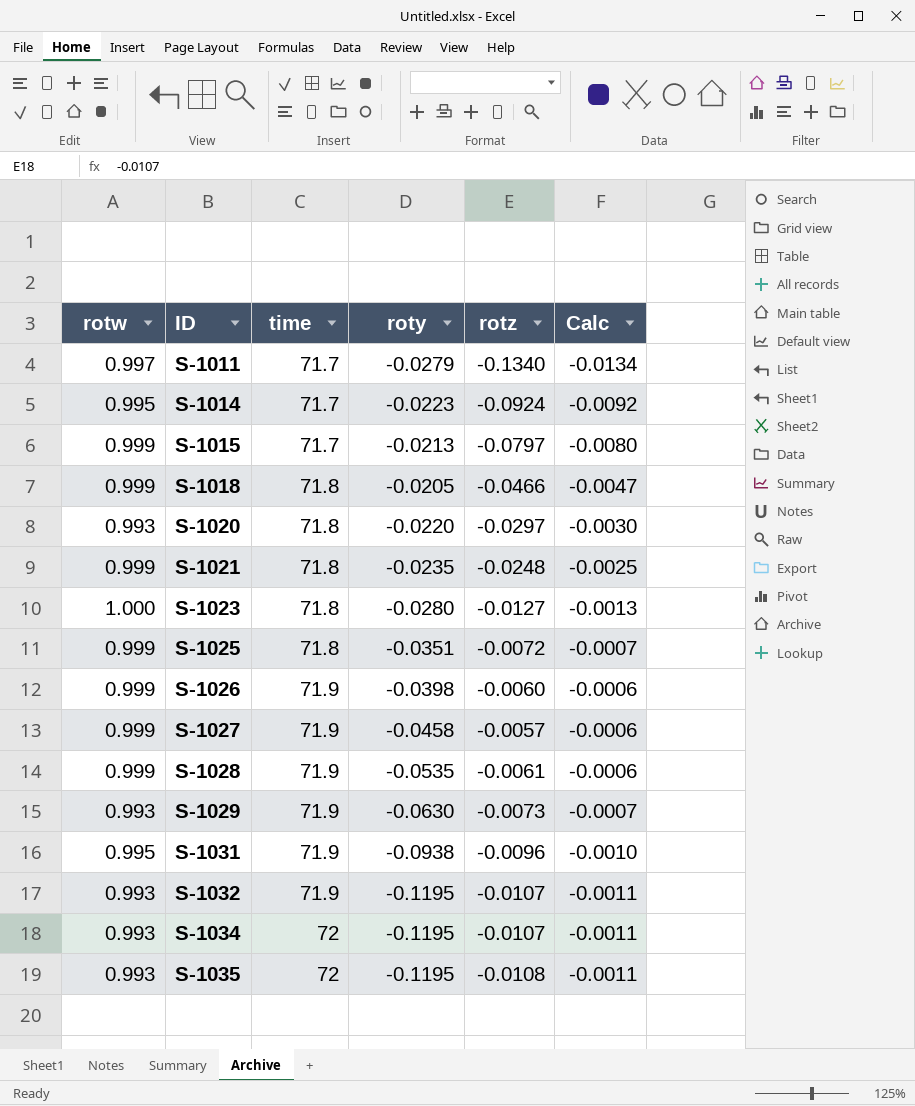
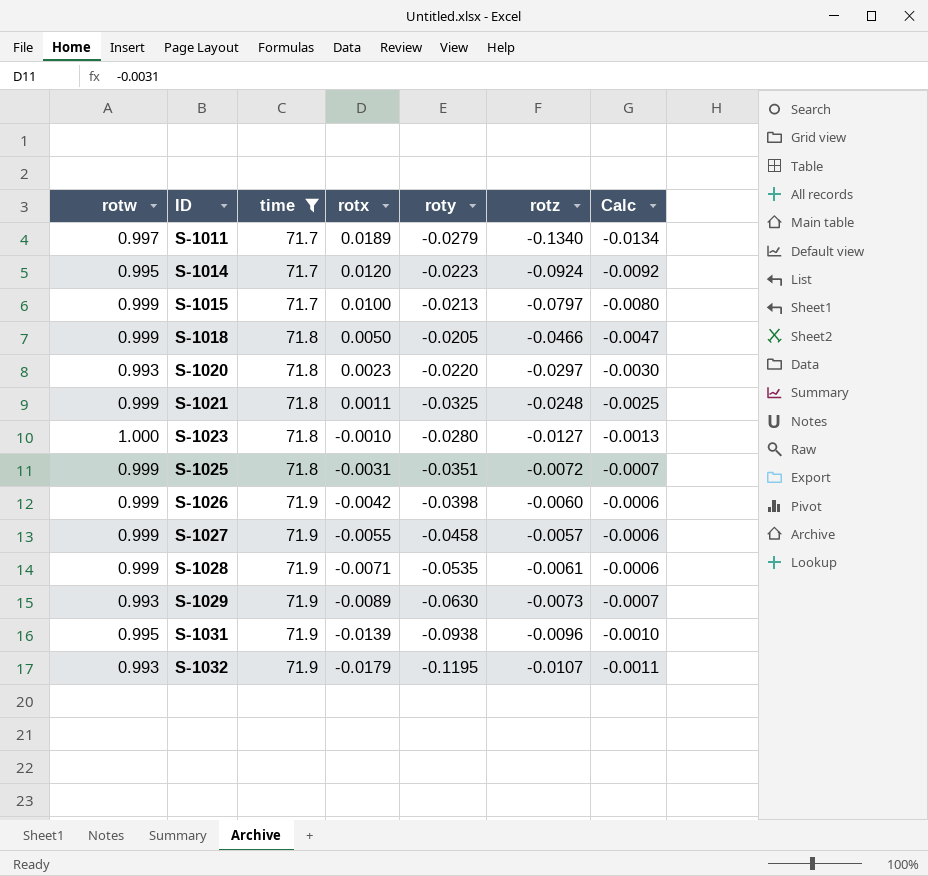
filter: none -> time != 72
column rotx | position: none -> 4
S-1021 | roty: -0.0235 -> -0.0325

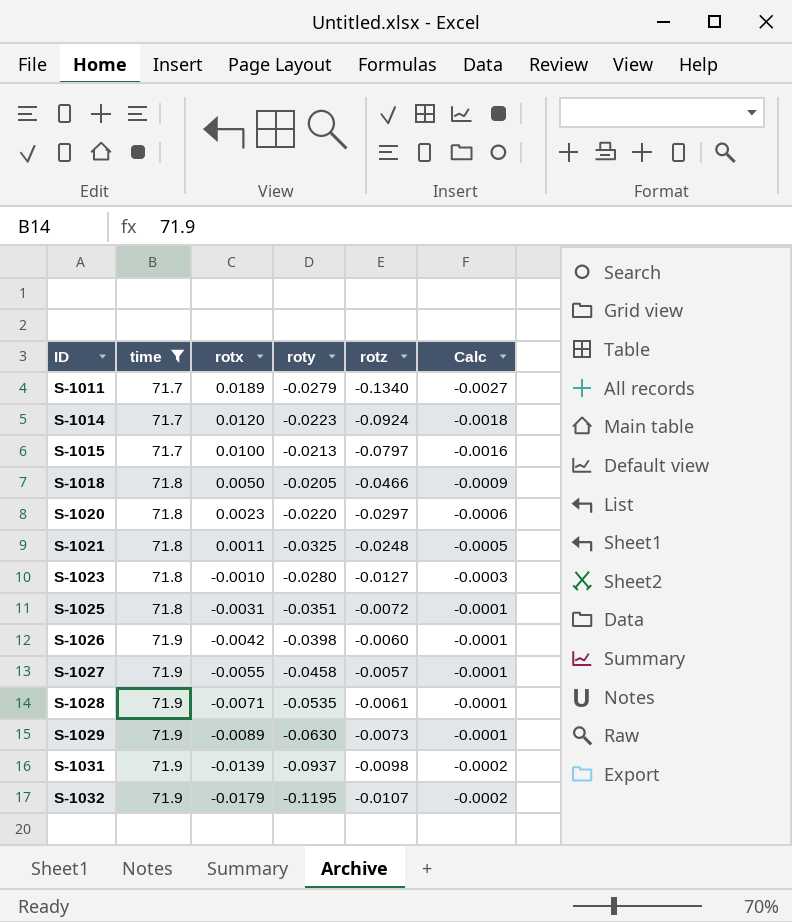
column rotw | position: 1 -> none
column Calc | formula: [rotz] * 0.1 -> [rotz] * 0.02
S-1031 | roty: -0.0938 -> -0.0937
S-1031 | rotz: -0.0096 -> -0.0098

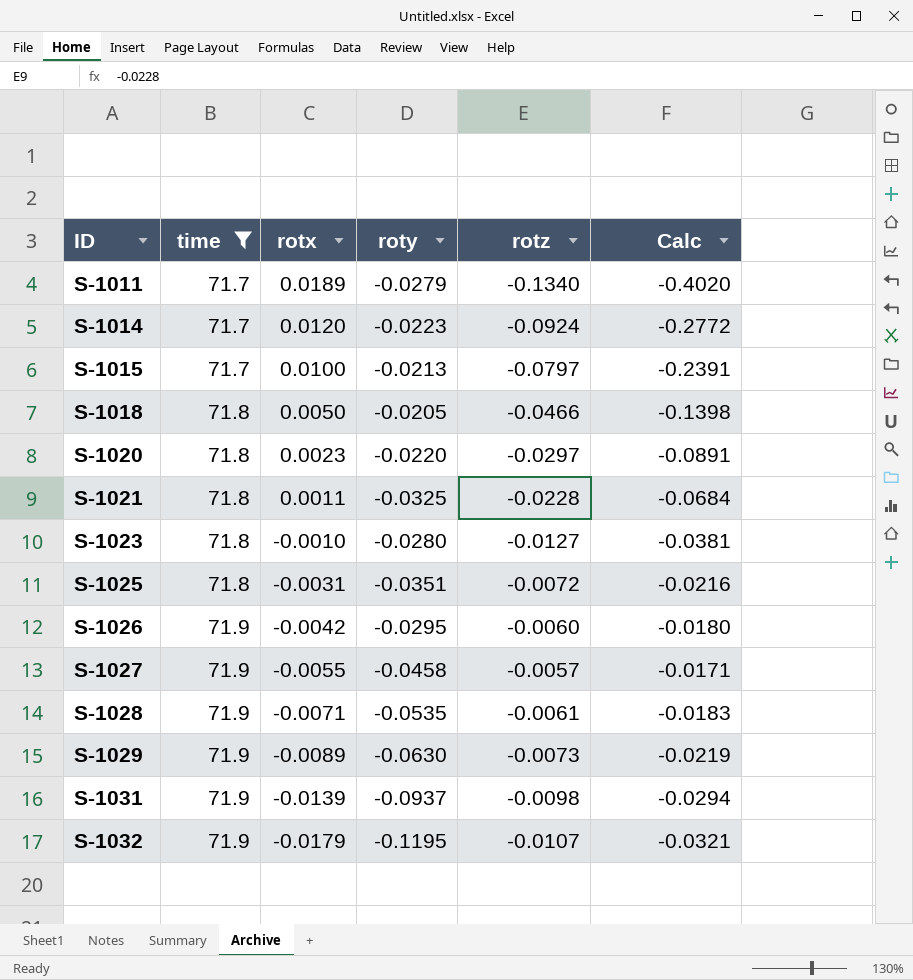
column Calc | formula: [rotz] * 0.02 -> [rotz] * 3
S-1021 | rotz: -0.0248 -> -0.0228
S-1026 | roty: -0.0398 -> -0.0295

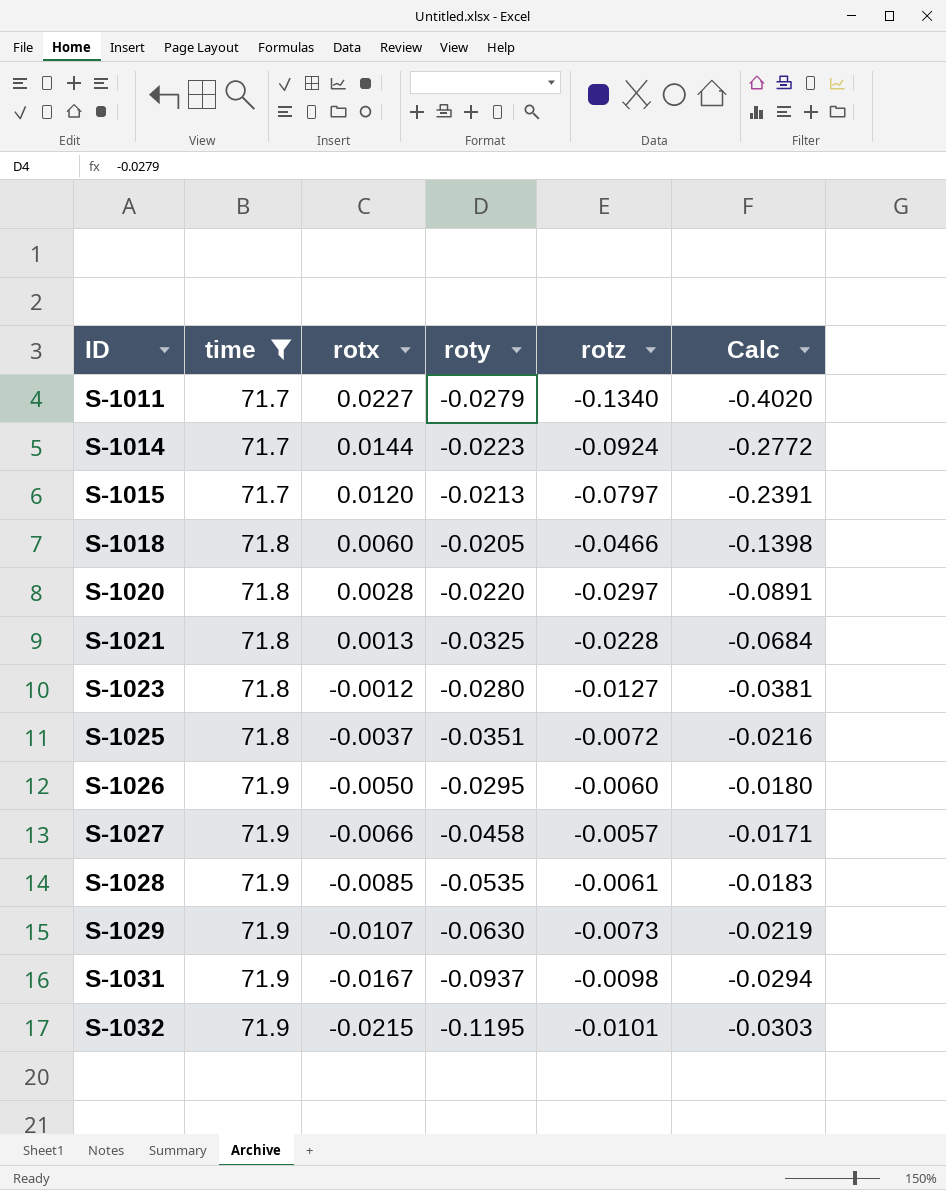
S-1011 | rotx: 0.0189 -> 0.0227
S-1014 | rotx: 0.0120 -> 0.0144
S-1015 | rotx: 0.0100 -> 0.0120
S-1018 | rotx: 0.0050 -> 0.0060
S-1020 | rotx: 0.0023 -> 0.0028
S-1021 | rotx: 0.0011 -> 0.0013
S-1023 | rotx: -0.0010 -> -0.0012
S-1025 | rotx: -0.0031 -> -0.0037
S-1026 | rotx: -0.0042 -> -0.0050
S-1027 | rotx: -0.0055 -> -0.0066
S-1028 | rotx: -0.0071 -> -0.0085
S-1029 | rotx: -0.0089 -> -0.0107
S-1031 | rotx: -0.0139 -> -0.0167
S-1032 | rotx: -0.0179 -> -0.0215
S-1032 | rotz: -0.0107 -> -0.0101
S-1032 | Calc: -0.0321 -> -0.0303

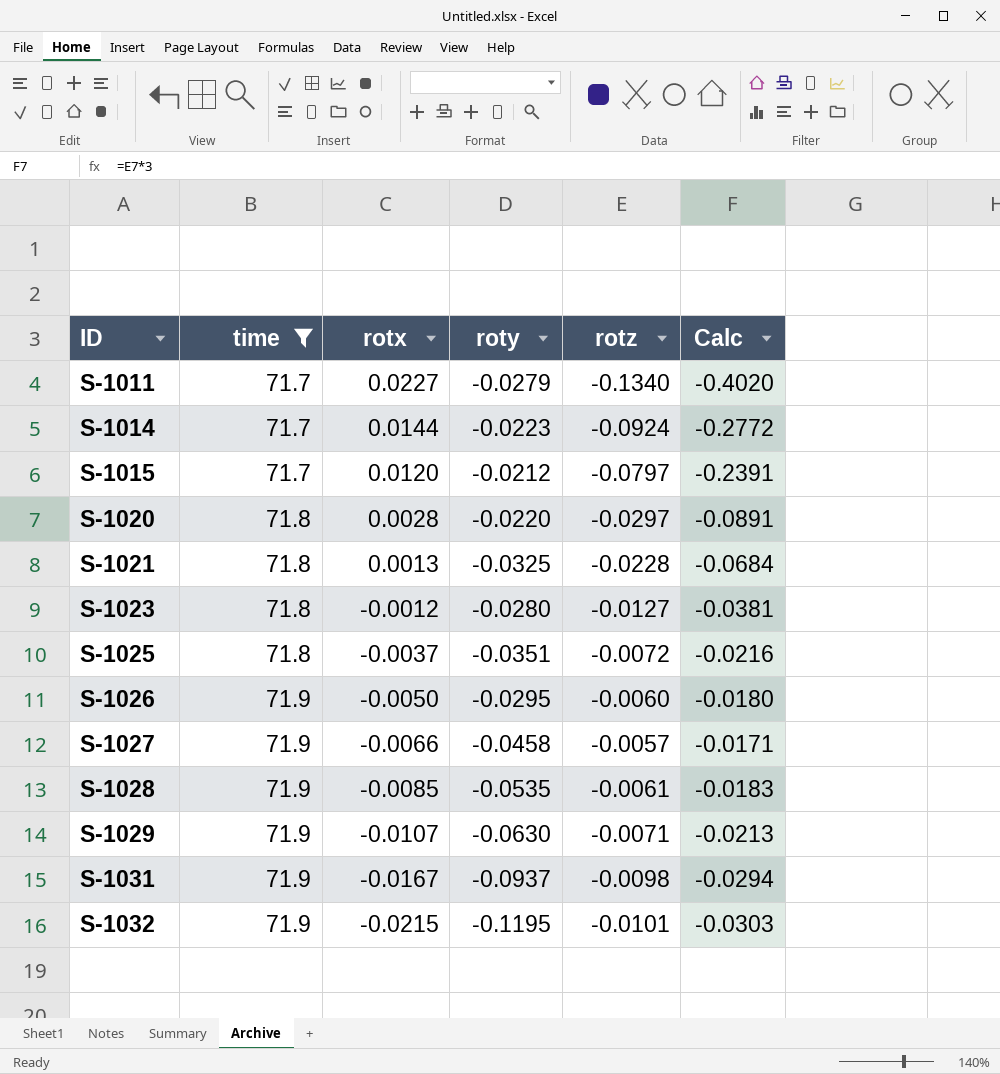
row S-1018: 71.8 | 0.0060 | -0.0205 | -0.0466 | -0.1398 -> none
S-1015 | roty: -0.0213 -> -0.0212
S-1029 | rotz: -0.0073 -> -0.0071
S-1029 | Calc: -0.0219 -> -0.0213

